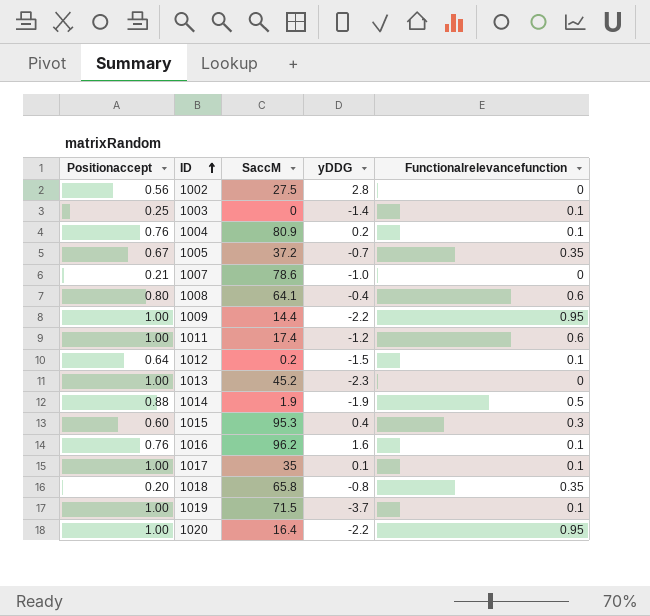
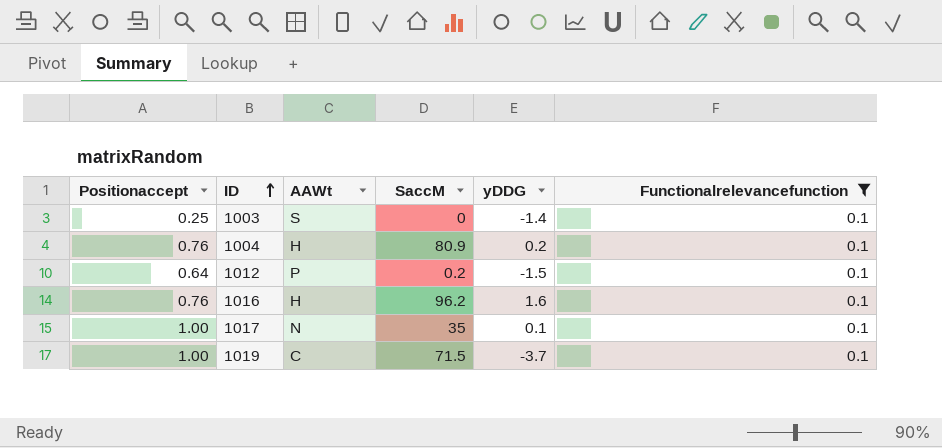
filter: none -> Functionalrelevancefunction = 0.1
column AAWt | position: none -> 3

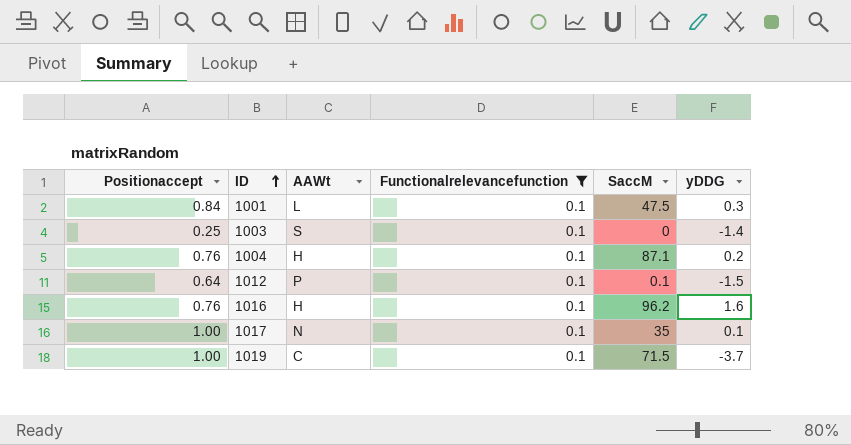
column Functionalrelevancefunction | position: 6 -> 4
row 1001: none -> 0.84 | L | 0.1 | 47.5 | 0.3
1004 | SaccM: 80.9 -> 87.1
1012 | SaccM: 0.2 -> 0.1

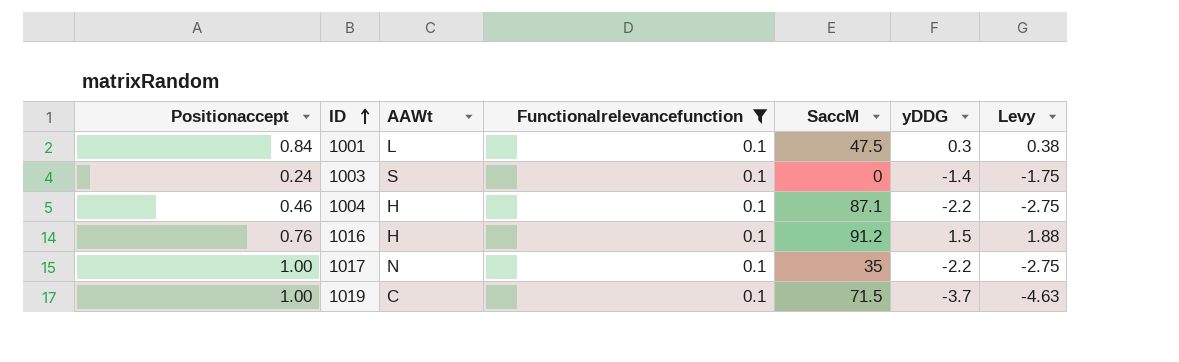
column Levy | formula: none -> [yDDG] * 1.25
row 1012: 0.64 | P | 0.1 | 0.1 | -1.5 -> none
1003 | Positionaccept: 0.25 -> 0.24
1004 | Positionaccept: 0.76 -> 0.46
1004 | yDDG: 0.2 -> -2.2
1016 | SaccM: 96.2 -> 91.2
1016 | yDDG: 1.6 -> 1.5
1017 | yDDG: 0.1 -> -2.2

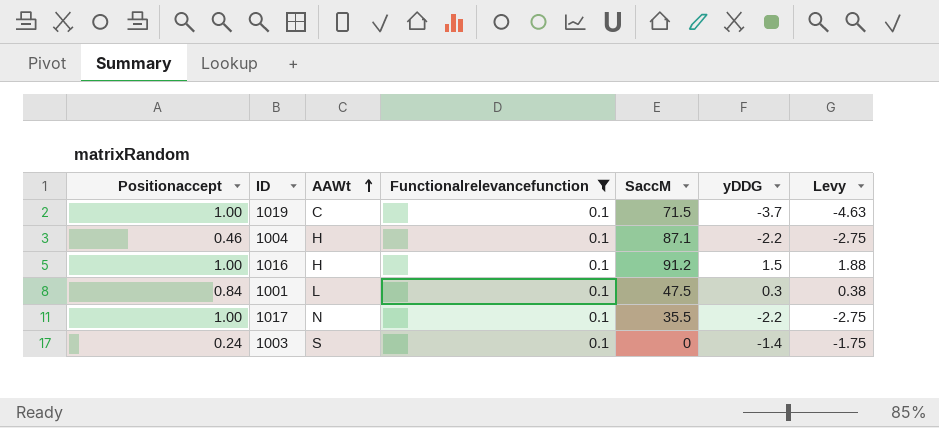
row order: ID ascending -> AAWt ascending
1016 | Positionaccept: 0.76 -> 1.00
1017 | SaccM: 35 -> 35.5

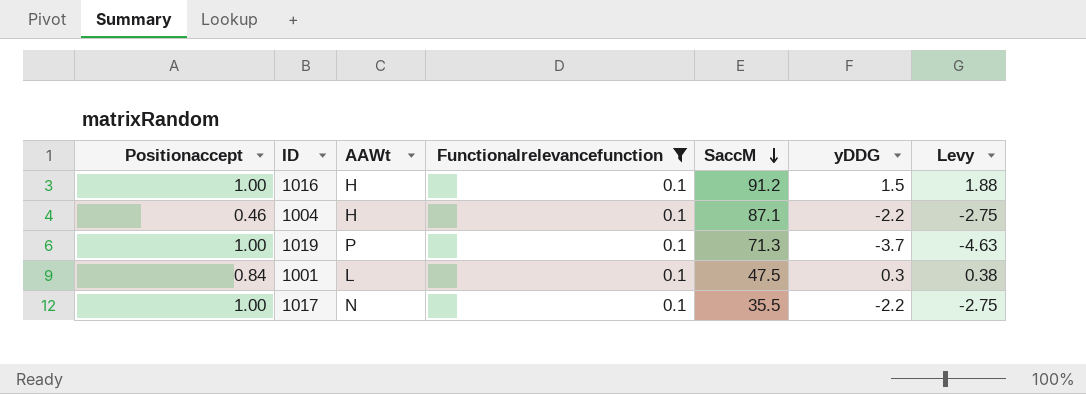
row order: AAWt ascending -> SaccM descending
row 1003: 0.24 | S | 0.1 | 0 | -1.4 | -1.75 -> none
1019 | AAWt: C -> P
1019 | SaccM: 71.5 -> 71.3

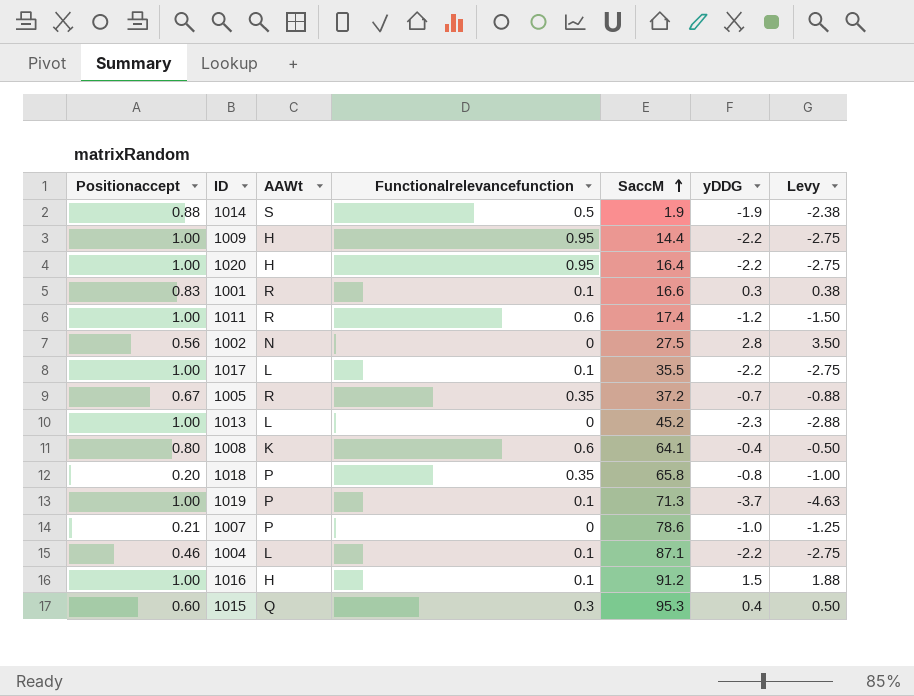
filter: Functionalrelevancefunction = 0.1 -> none
row order: SaccM descending -> SaccM ascending
1001 | Positionaccept: 0.84 -> 0.83
1001 | AAWt: L -> R
1001 | SaccM: 47.5 -> 16.6
1017 | AAWt: N -> L
1004 | AAWt: H -> L

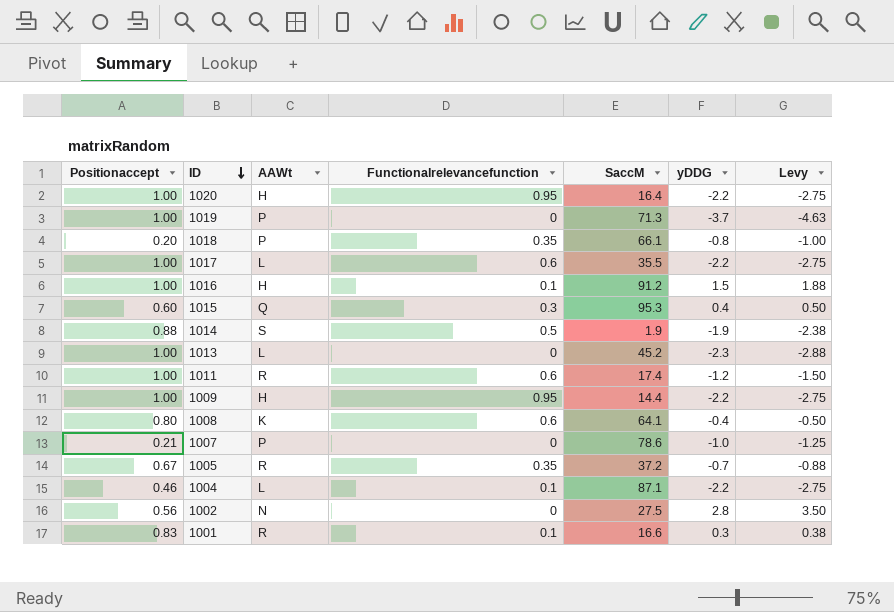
row order: SaccM ascending -> ID descending
1019 | Functionalrelevancefunction: 0.1 -> 0
1018 | SaccM: 65.8 -> 66.1
1017 | Functionalrelevancefunction: 0.1 -> 0.6

